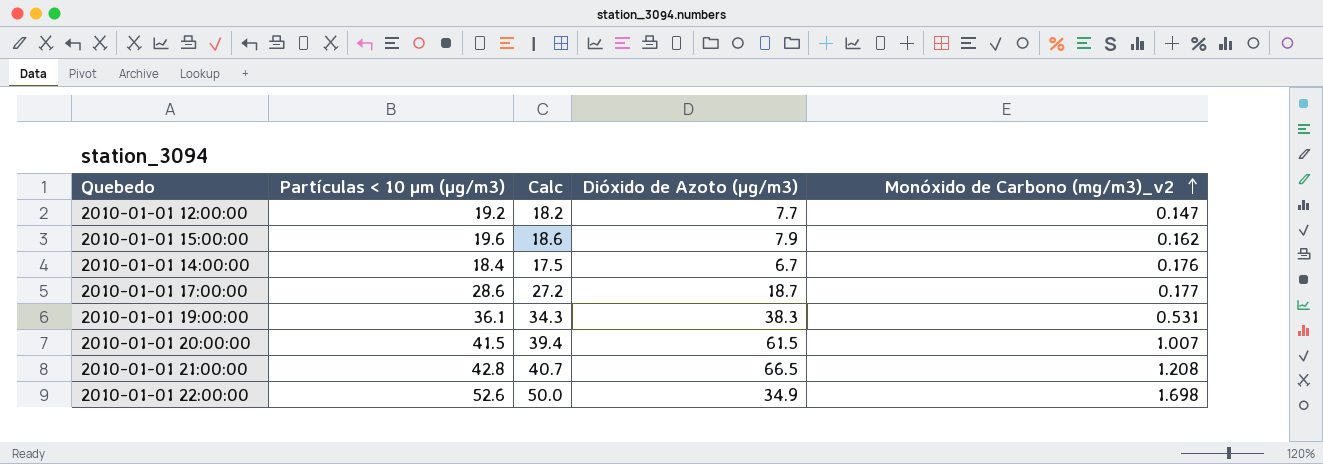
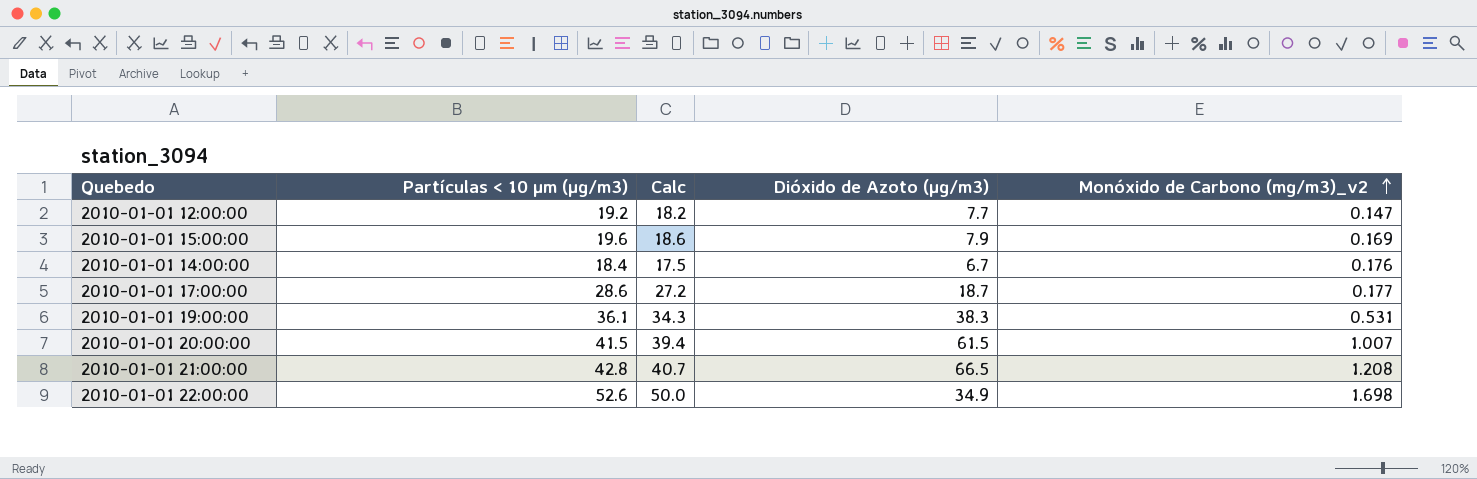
2010-01-01 15:00:00 | Monóxido de Carbono (mg/m3)_v2: 0.162 -> 0.169

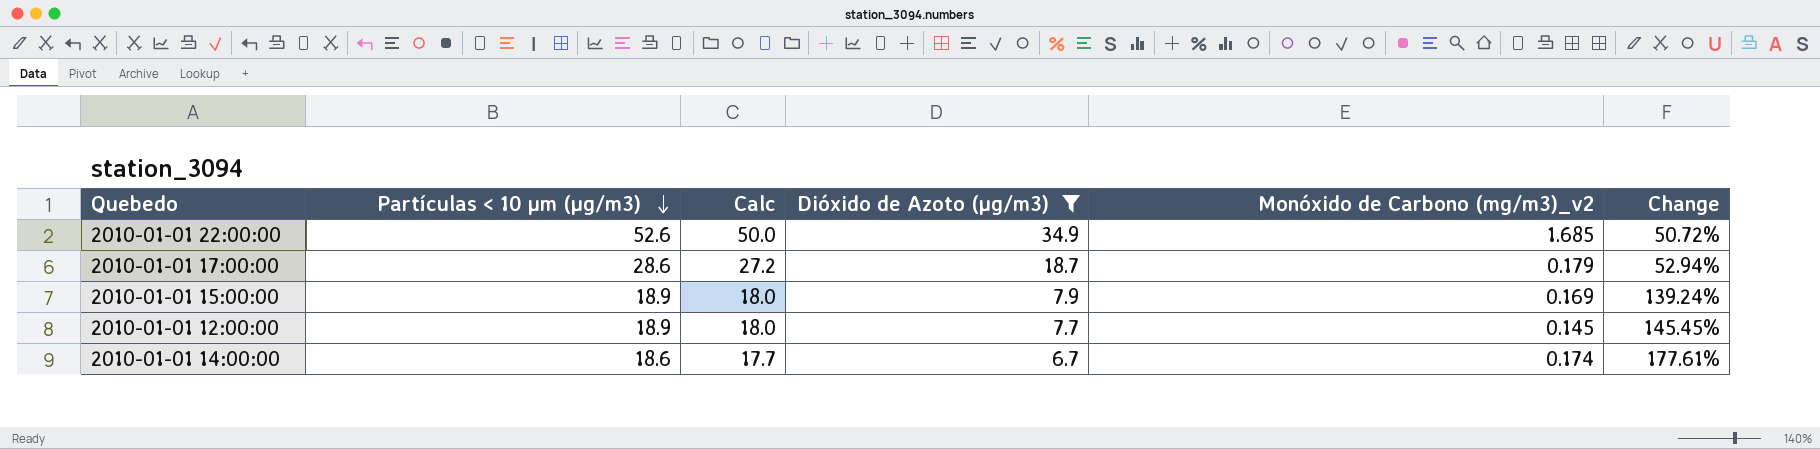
filter: none -> Dióxido de Azoto (µg/m3) <= 34.9
row order: Monóxido de Carbono (mg/m3)_v2 ascending -> Partículas < 10 µm (µg/m3) descending
column Change | formula: none -> ([Partículas < 10 µm (µg/m3)] - [Dióxido de Azoto (µg/m3)]) / [Dióxido de Azoto (µg/m3)]
2010-01-01 22:00:00 | Monóxido de Carbono (mg/m3)_v2: 1.698 -> 1.685
2010-01-01 17:00:00 | Monóxido de Carbono (mg/m3)_v2: 0.177 -> 0.179
2010-01-01 15:00:00 | Partículas < 10 µm (µg/m3): 19.6 -> 18.9
2010-01-01 15:00:00 | Calc: 18.6 -> 18.0
2010-01-01 12:00:00 | Partículas < 10 µm (µg/m3): 19.2 -> 18.9
2010-01-01 12:00:00 | Calc: 18.2 -> 18.0
2010-01-01 12:00:00 | Monóxido de Carbono (mg/m3)_v2: 0.147 -> 0.145
2010-01-01 14:00:00 | Partículas < 10 µm (µg/m3): 18.4 -> 18.6
2010-01-01 14:00:00 | Calc: 17.5 -> 17.7
2010-01-01 14:00:00 | Monóxido de Carbono (mg/m3)_v2: 0.176 -> 0.174

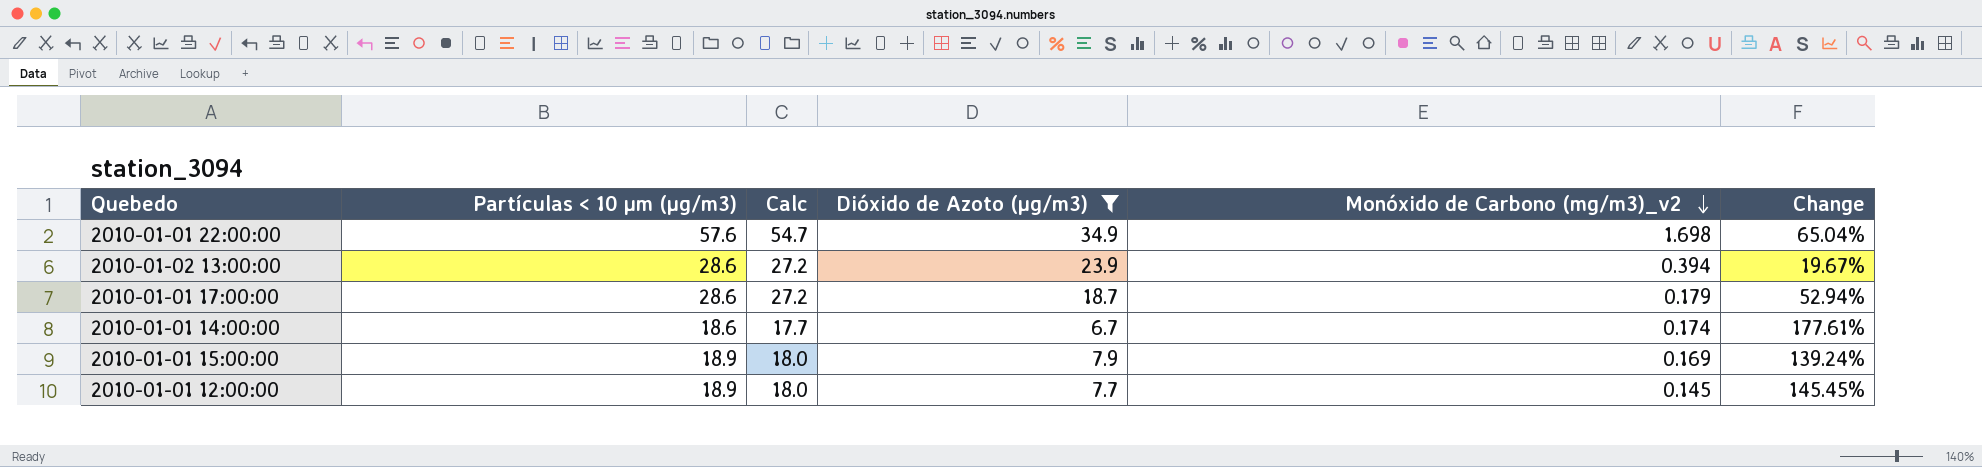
row order: Partículas < 10 µm (µg/m3) descending -> Monóxido de Carbono (mg/m3)_v2 descending
2010-01-01 22:00:00 | Partículas < 10 µm (µg/m3): 52.6 -> 57.6
2010-01-01 22:00:00 | Calc: 50.0 -> 54.7
2010-01-01 22:00:00 | Monóxido de Carbono (mg/m3)_v2: 1.685 -> 1.698
2010-01-01 22:00:00 | Change: 50.72% -> 65.04%
row 2010-01-02 13:00:00: none -> 28.6 | 27.2 | 23.9 | 0.394 | 19.67%

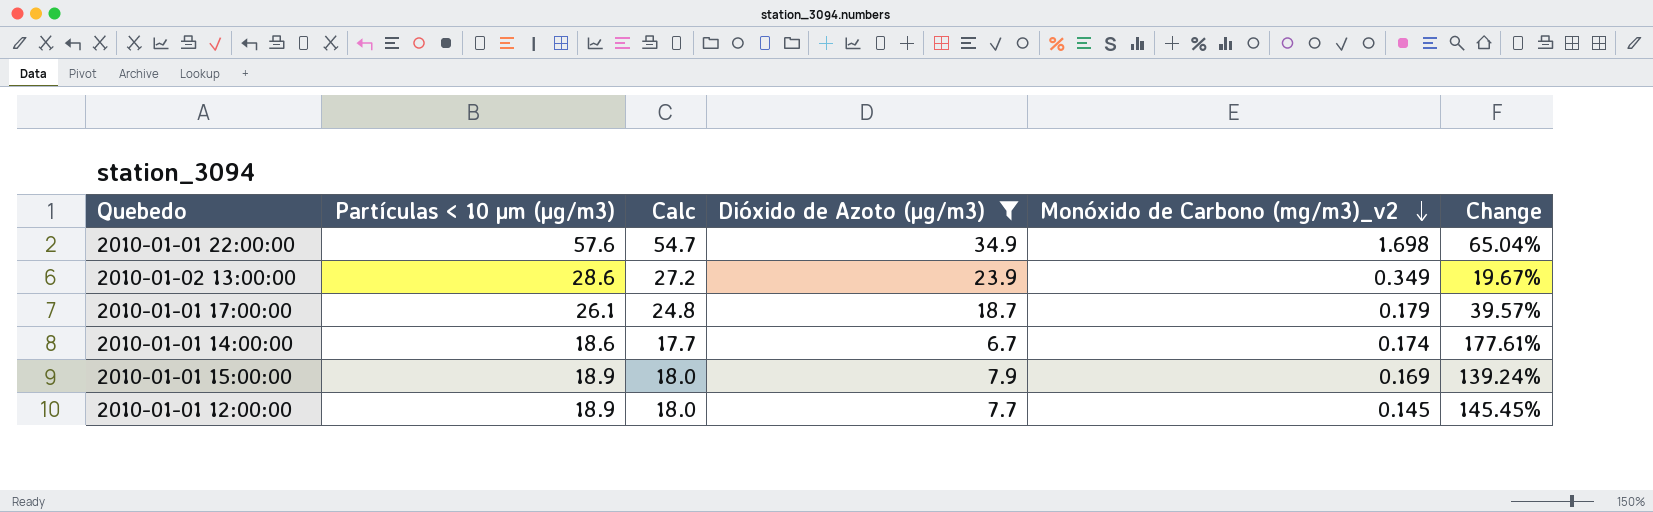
2010-01-02 13:00:00 | Monóxido de Carbono (mg/m3)_v2: 0.394 -> 0.349
2010-01-01 17:00:00 | Partículas < 10 µm (µg/m3): 28.6 -> 26.1
2010-01-01 17:00:00 | Calc: 27.2 -> 24.8
2010-01-01 17:00:00 | Change: 52.94% -> 39.57%

